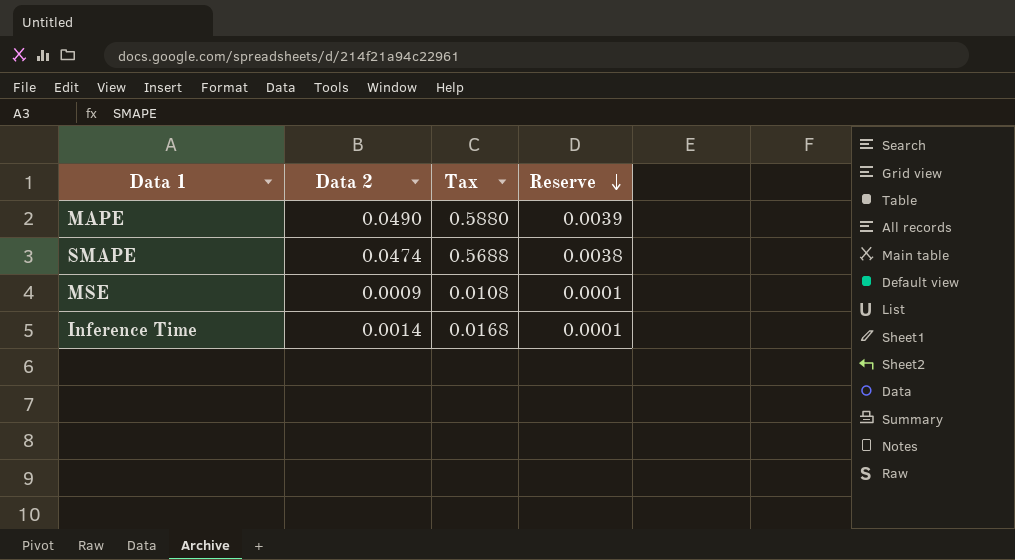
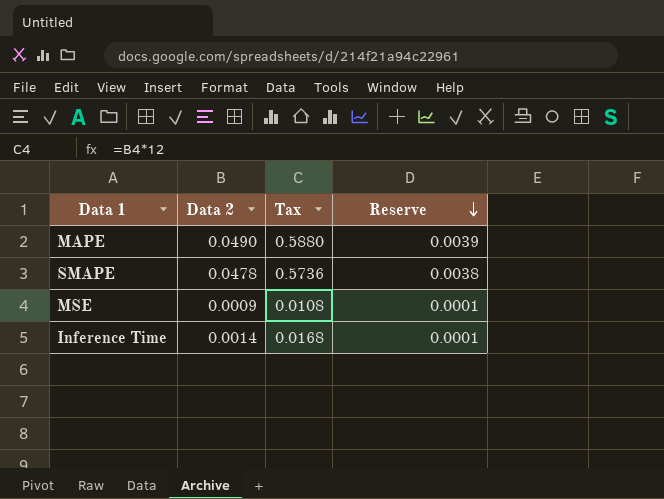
SMAPE | Data 2: 0.0474 -> 0.0478
SMAPE | Tax: 0.5688 -> 0.5736

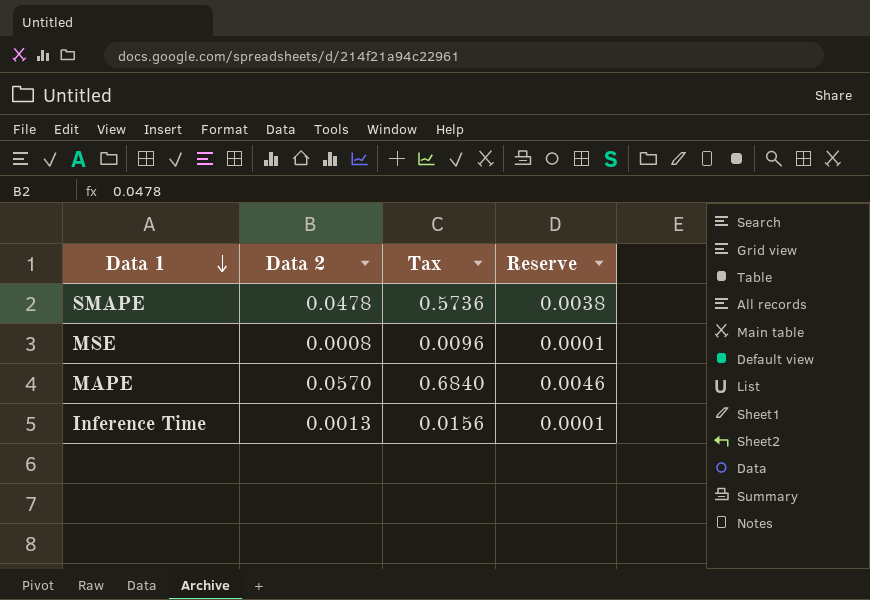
row order: Reserve descending -> Data 1 descending
MSE | Data 2: 0.0009 -> 0.0008
MSE | Tax: 0.0108 -> 0.0096
MAPE | Data 2: 0.0490 -> 0.0570
MAPE | Tax: 0.5880 -> 0.6840
MAPE | Reserve: 0.0039 -> 0.0046
Inference Time | Data 2: 0.0014 -> 0.0013
Inference Time | Tax: 0.0168 -> 0.0156

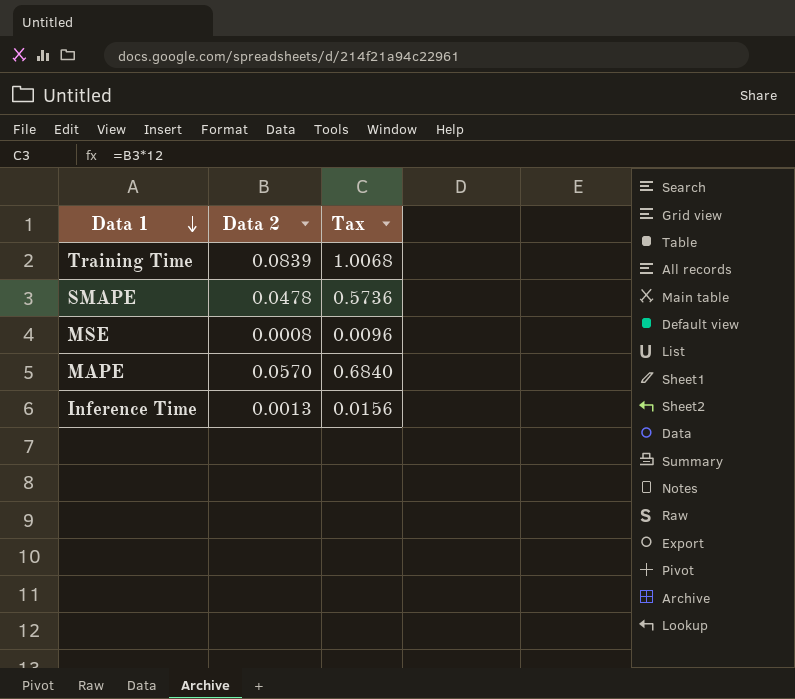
column Reserve | formula: [Data 2] * 0.08 -> none
row Training Time: none -> 0.0839 | 1.0068

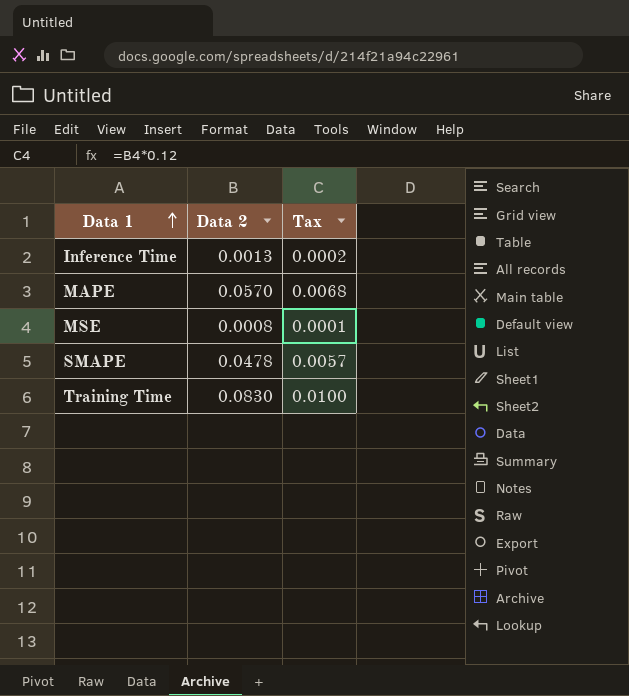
row order: Data 1 descending -> Data 1 ascending
column Tax | formula: [Data 2] * 12 -> [Data 2] * 0.12
Training Time | Data 2: 0.0839 -> 0.0830

